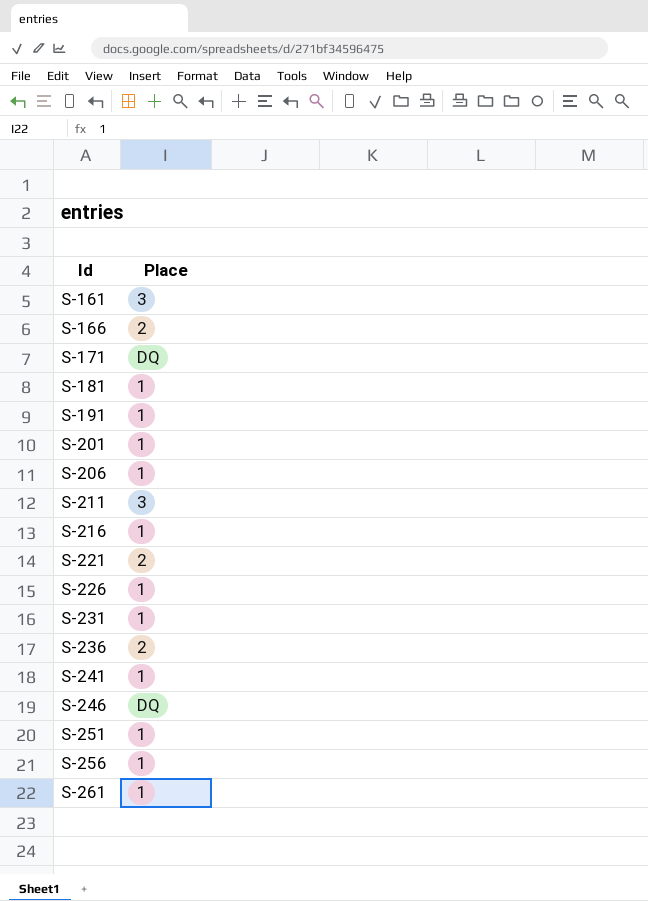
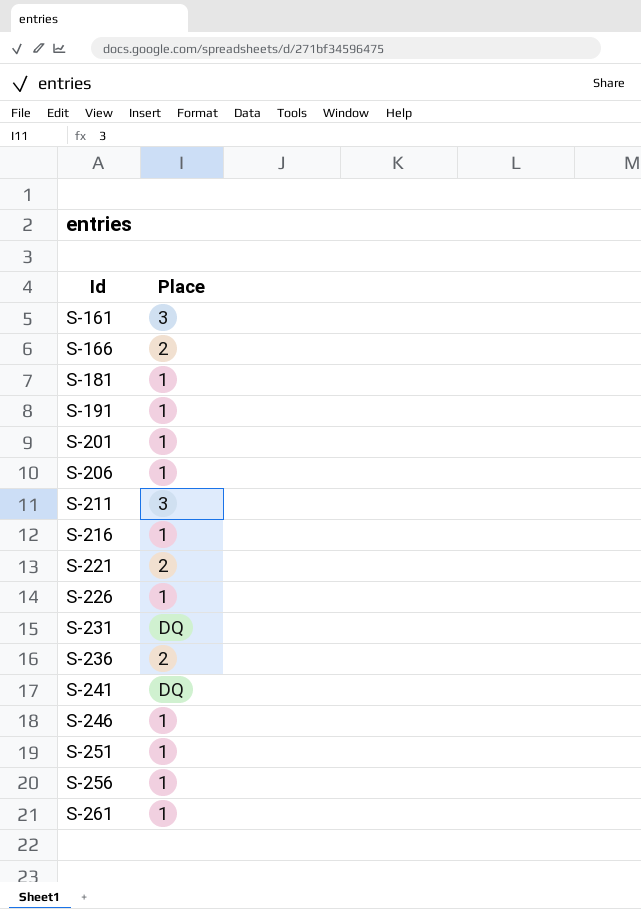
row S-171: DQ -> none
S-231 | Place: 1 -> DQ
S-241 | Place: 1 -> DQ
S-246 | Place: DQ -> 1

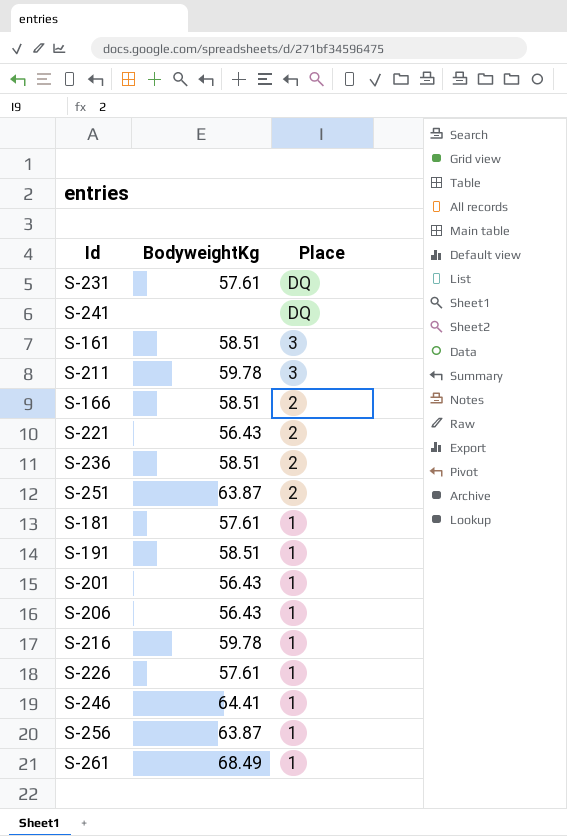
row order: Id ascending -> Place descending
column BodyweightKg | position: none -> 2
S-251 | Place: 1 -> 2

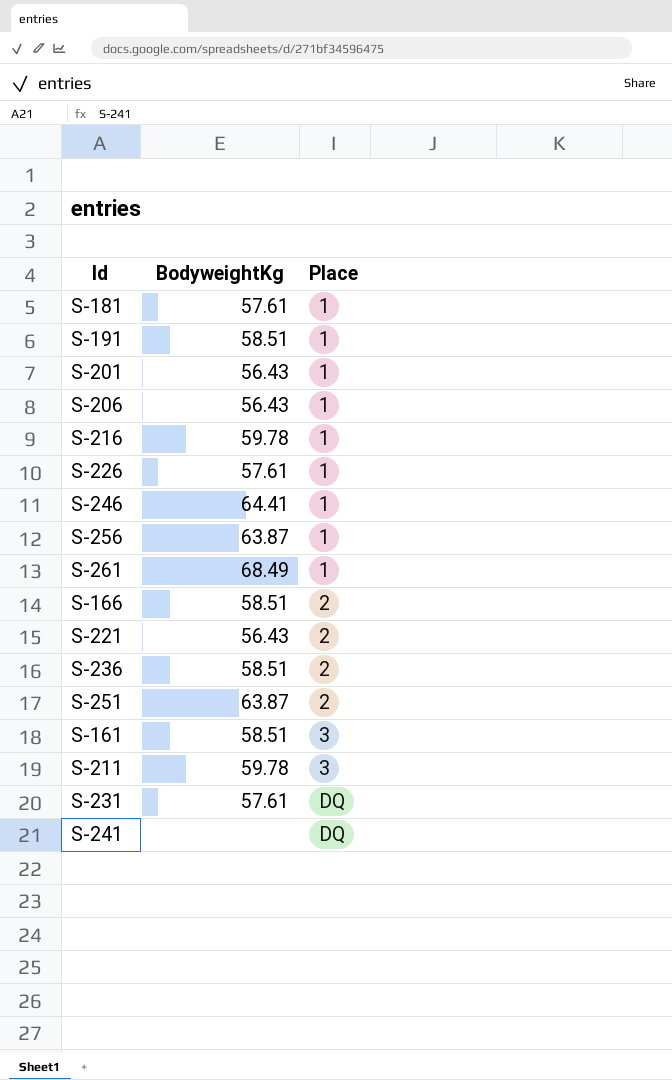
row order: Place descending -> Place ascending

